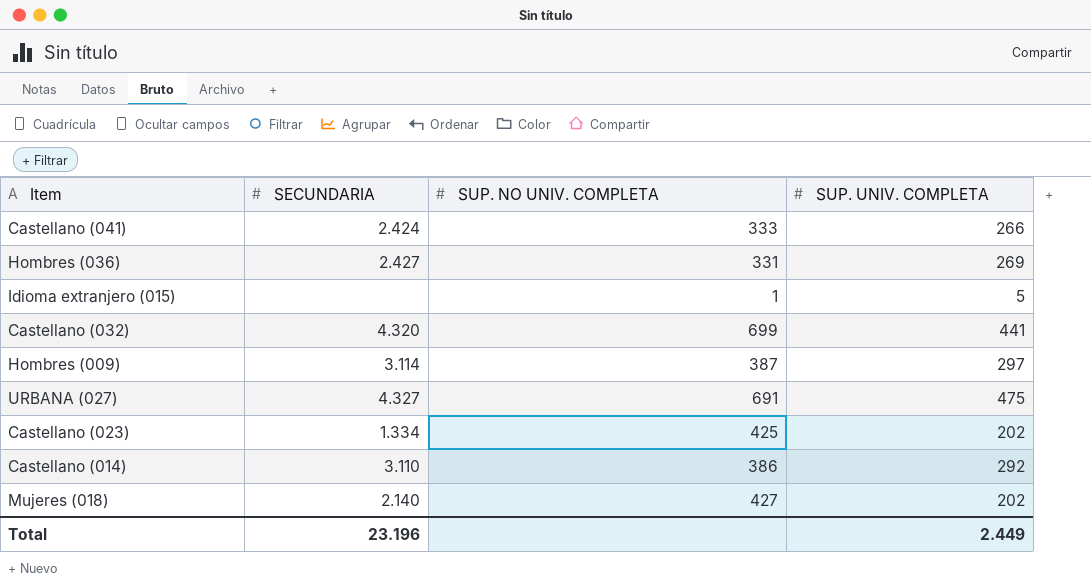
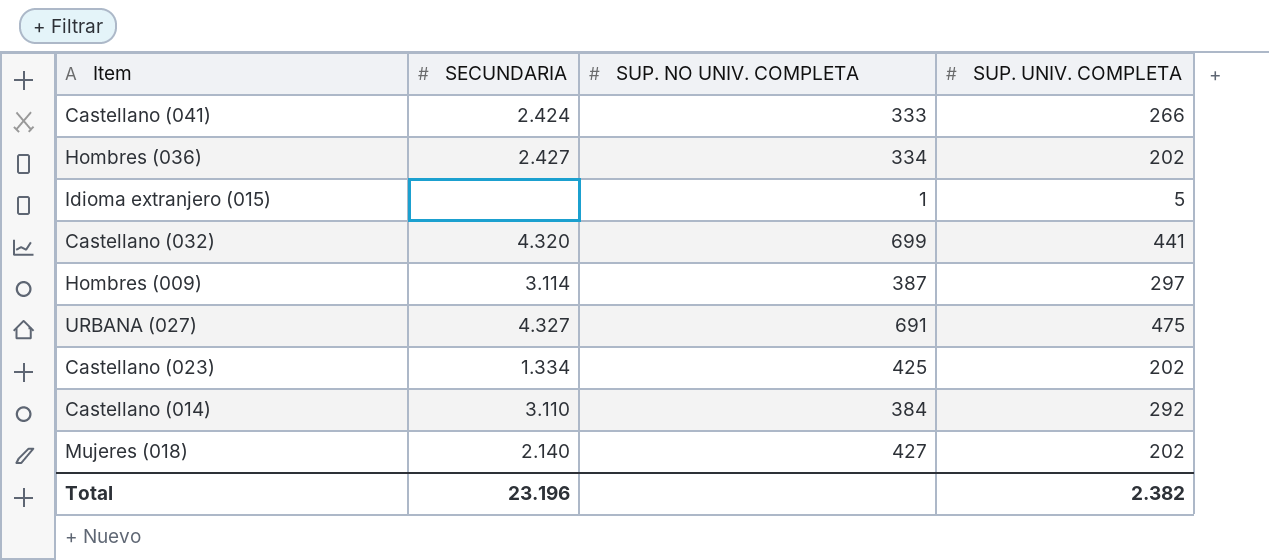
Hombres (036) | SUP. NO UNIV. COMPLETA: 331 -> 334
Hombres (036) | SUP. UNIV. COMPLETA: 269 -> 202
Castellano (014) | SUP. NO UNIV. COMPLETA: 386 -> 384
Total | SUP. UNIV. COMPLETA: 2.449 -> 2.382

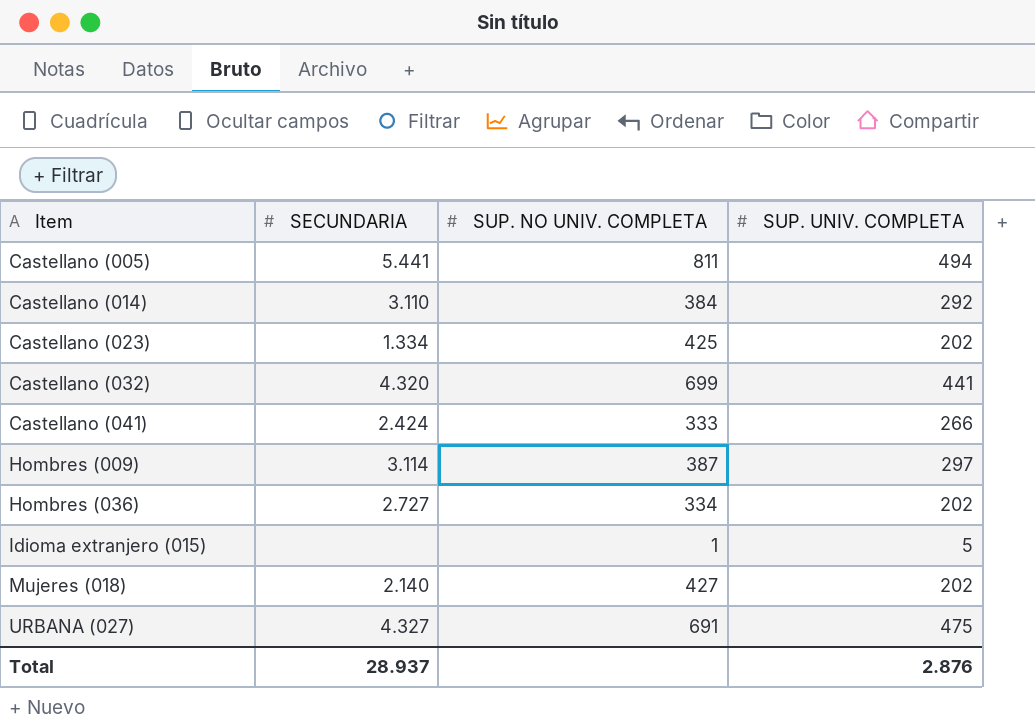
row order: none -> Item ascending
row Castellano (005): none -> 5.441 | 811 | 494
Hombres (036) | SECUNDARIA: 2.427 -> 2.727
Total | SECUNDARIA: 23.196 -> 28.937
Total | SUP. UNIV. COMPLETA: 2.382 -> 2.876

